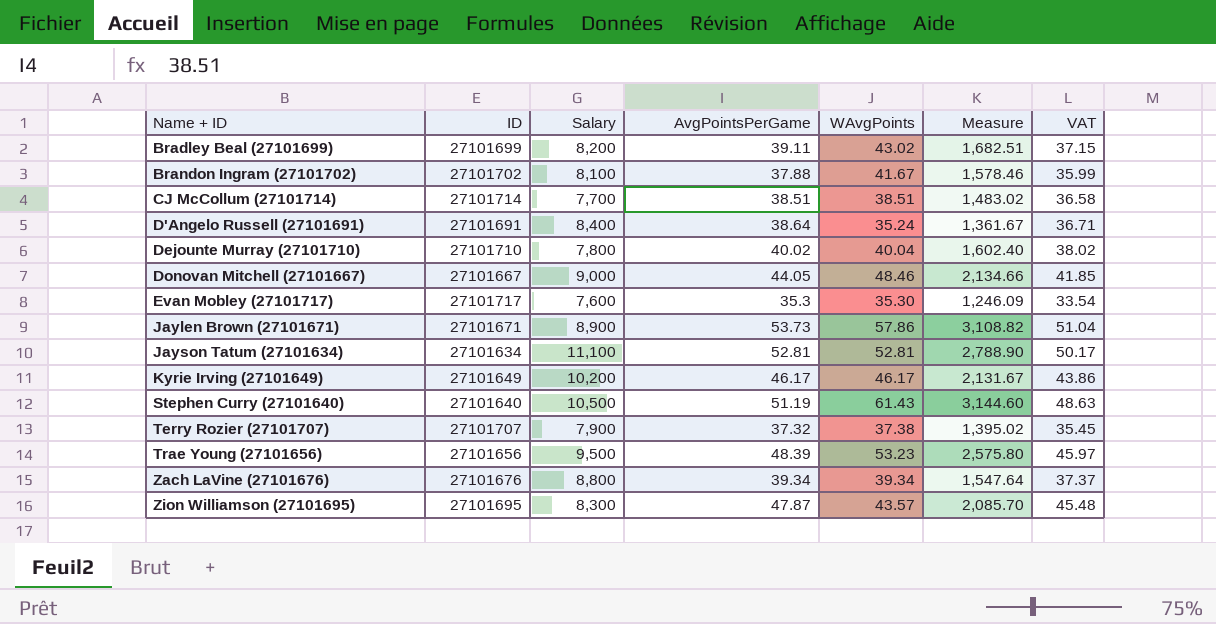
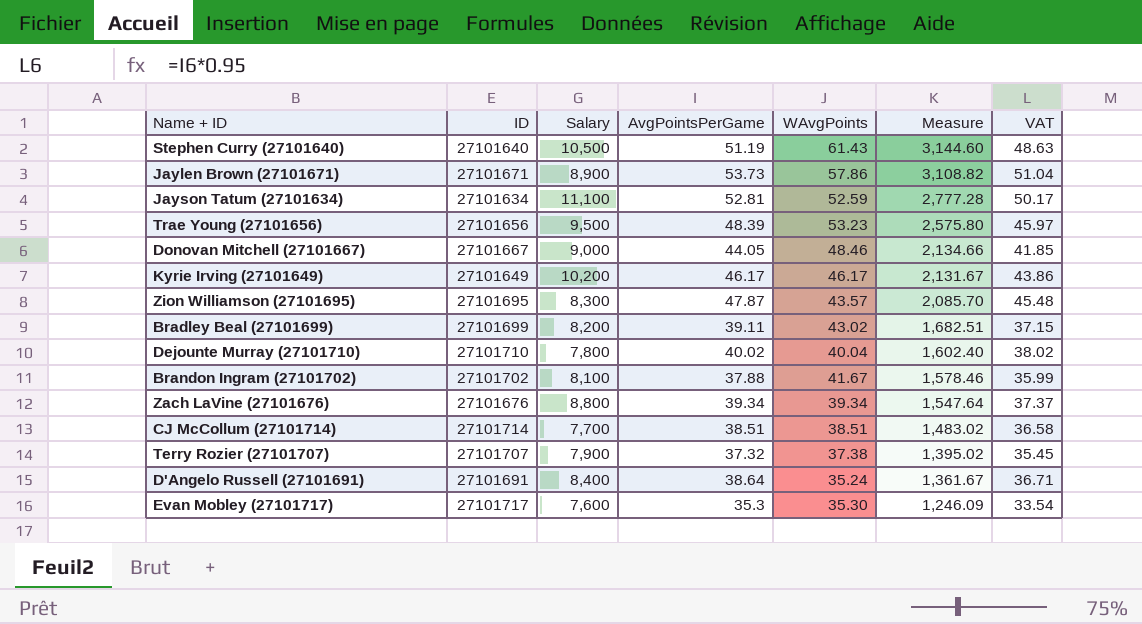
row order: Name + ID ascending -> Measure descending
Jayson Tatum (27101634) | WAvgPoints: 52.81 -> 52.59
Jayson Tatum (27101634) | Measure: 2,788.90 -> 2,777.28

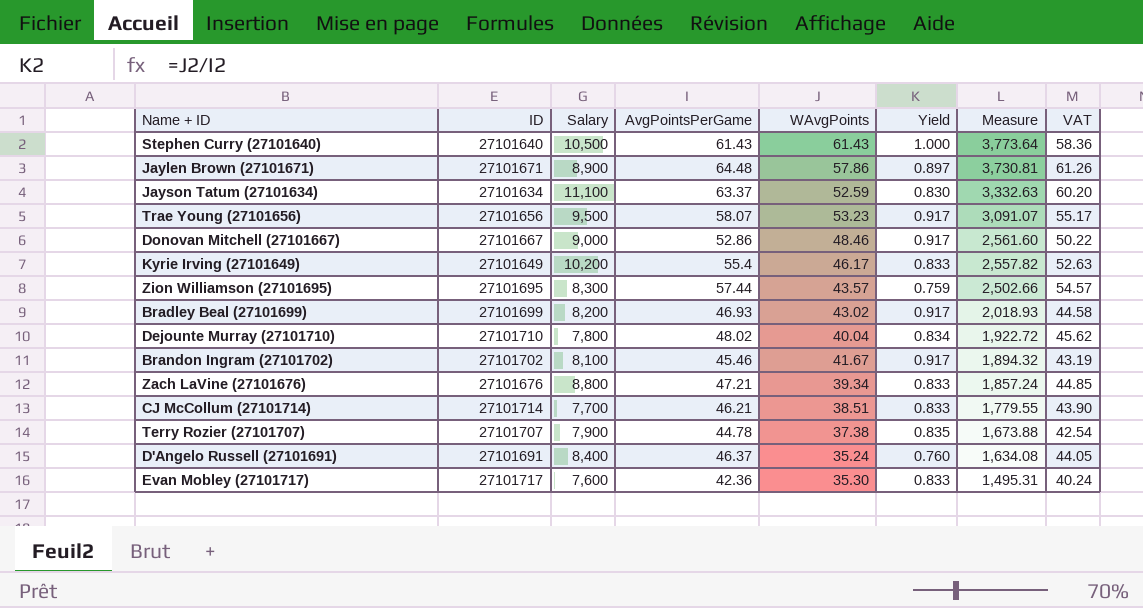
column Yield | formula: none -> [WAvgPoints] / [AvgPointsPerGame]
Stephen Curry (27101640) | AvgPointsPerGame: 51.19 -> 61.43
Stephen Curry (27101640) | Measure: 3,144.60 -> 3,773.64
Stephen Curry (27101640) | VAT: 48.63 -> 58.36
Jaylen Brown (27101671) | AvgPointsPerGame: 53.73 -> 64.48
Jaylen Brown (27101671) | Measure: 3,108.82 -> 3,730.81
Jaylen Brown (27101671) | VAT: 51.04 -> 61.26
Jayson Tatum (27101634) | AvgPointsPerGame: 52.81 -> 63.37
Jayson Tatum (27101634) | Measure: 2,777.28 -> 3,332.63
Jayson Tatum (27101634) | VAT: 50.17 -> 60.20
Trae Young (27101656) | AvgPointsPerGame: 48.39 -> 58.07
Trae Young (27101656) | Measure: 2,575.80 -> 3,091.07
Trae Young (27101656) | VAT: 45.97 -> 55.17
Donovan Mitchell (27101667) | AvgPointsPerGame: 44.05 -> 52.86
Donovan Mitchell (27101667) | Measure: 2,134.66 -> 2,561.60
Donovan Mitchell (27101667) | VAT: 41.85 -> 50.22
Kyrie Irving (27101649) | AvgPointsPerGame: 46.17 -> 55.4
Kyrie Irving (27101649) | Measure: 2,131.67 -> 2,557.82
Kyrie Irving (27101649) | VAT: 43.86 -> 52.63
Zion Williamson (27101695) | AvgPointsPerGame: 47.87 -> 57.44
Zion Williamson (27101695) | Measure: 2,085.70 -> 2,502.66
Zion Williamson (27101695) | VAT: 45.48 -> 54.57
Bradley Beal (27101699) | AvgPointsPerGame: 39.11 -> 46.93
Bradley Beal (27101699) | Measure: 1,682.51 -> 2,018.93
Bradley Beal (27101699) | VAT: 37.15 -> 44.58
Dejounte Murray (27101710) | AvgPointsPerGame: 40.02 -> 48.02
Dejounte Murray (27101710) | Measure: 1,602.40 -> 1,922.72
Dejounte Murray (27101710) | VAT: 38.02 -> 45.62
Brandon Ingram (27101702) | AvgPointsPerGame: 37.88 -> 45.46
Brandon Ingram (27101702) | Measure: 1,578.46 -> 1,894.32
Brandon Ingram (27101702) | VAT: 35.99 -> 43.19
Zach LaVine (27101676) | AvgPointsPerGame: 39.34 -> 47.21
Zach LaVine (27101676) | Measure: 1,547.64 -> 1,857.24
Zach LaVine (27101676) | VAT: 37.37 -> 44.85
CJ McCollum (27101714) | AvgPointsPerGame: 38.51 -> 46.21
CJ McCollum (27101714) | Measure: 1,483.02 -> 1,779.55
CJ McCollum (27101714) | VAT: 36.58 -> 43.90
Terry Rozier (27101707) | AvgPointsPerGame: 37.32 -> 44.78
Terry Rozier (27101707) | Measure: 1,395.02 -> 1,673.88
Terry Rozier (27101707) | VAT: 35.45 -> 42.54
D'Angelo Russell (27101691) | AvgPointsPerGame: 38.64 -> 46.37
D'Angelo Russell (27101691) | Measure: 1,361.67 -> 1,634.08
D'Angelo Russell (27101691) | VAT: 36.71 -> 44.05
Evan Mobley (27101717) | AvgPointsPerGame: 35.3 -> 42.36
Evan Mobley (27101717) | Measure: 1,246.09 -> 1,495.31
Evan Mobley (27101717) | VAT: 33.54 -> 40.24

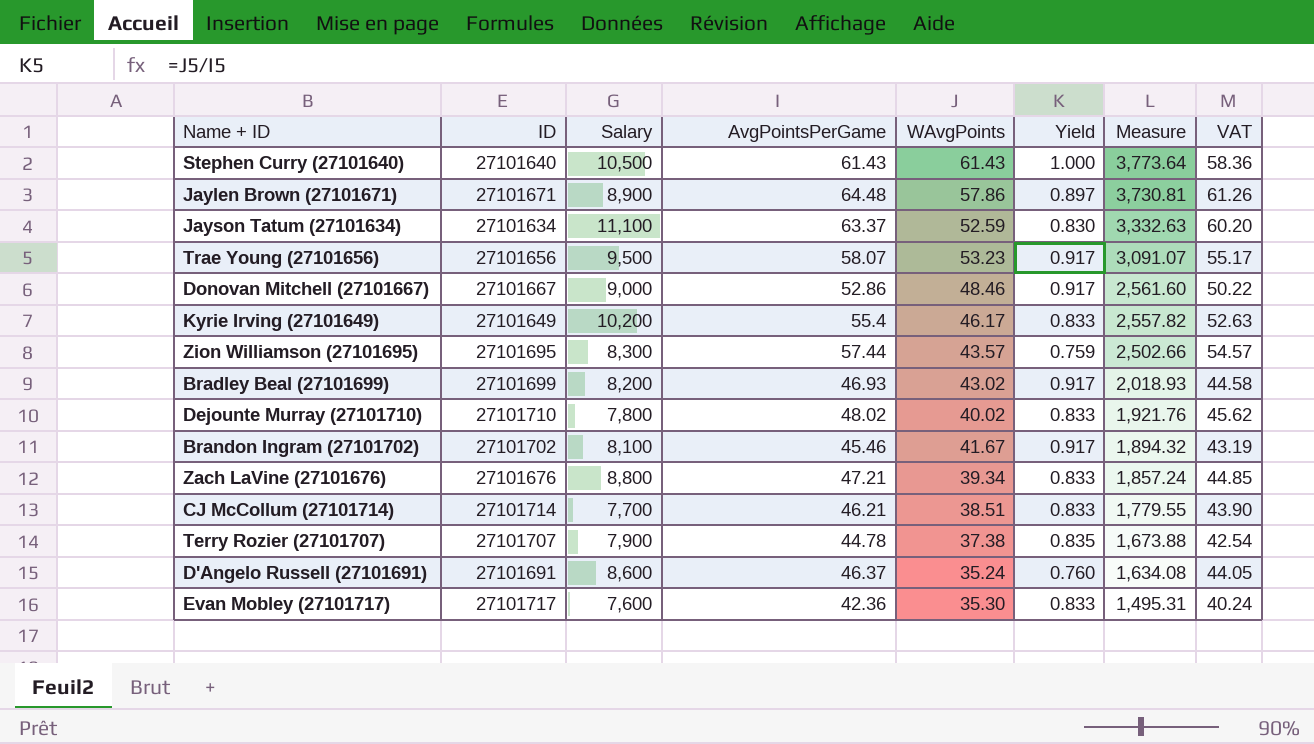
Dejounte Murray (27101710) | WAvgPoints: 40.04 -> 40.02
Dejounte Murray (27101710) | Yield: 0.834 -> 0.833
Dejounte Murray (27101710) | Measure: 1,922.72 -> 1,921.76
D'Angelo Russell (27101691) | Salary: 8,400 -> 8,600

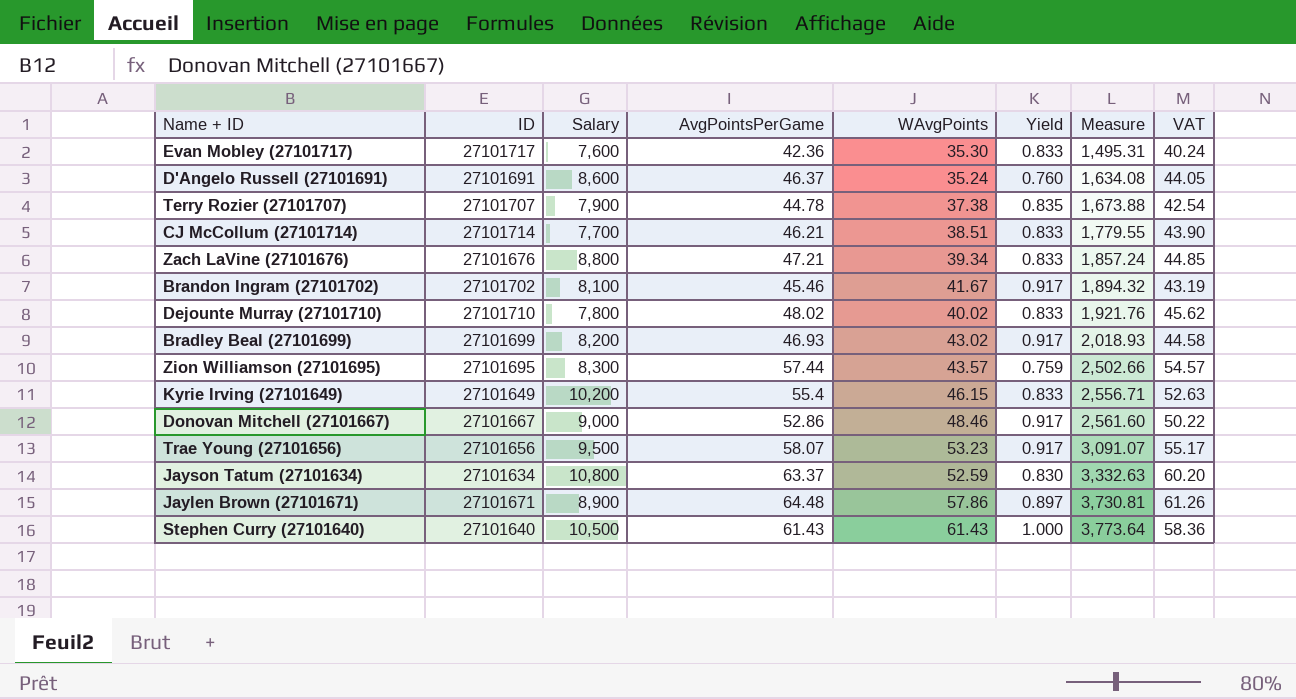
row order: Measure descending -> Measure ascending
Kyrie Irving (27101649) | WAvgPoints: 46.17 -> 46.15
Kyrie Irving (27101649) | Measure: 2,557.82 -> 2,556.71
Jayson Tatum (27101634) | Salary: 11,100 -> 10,800

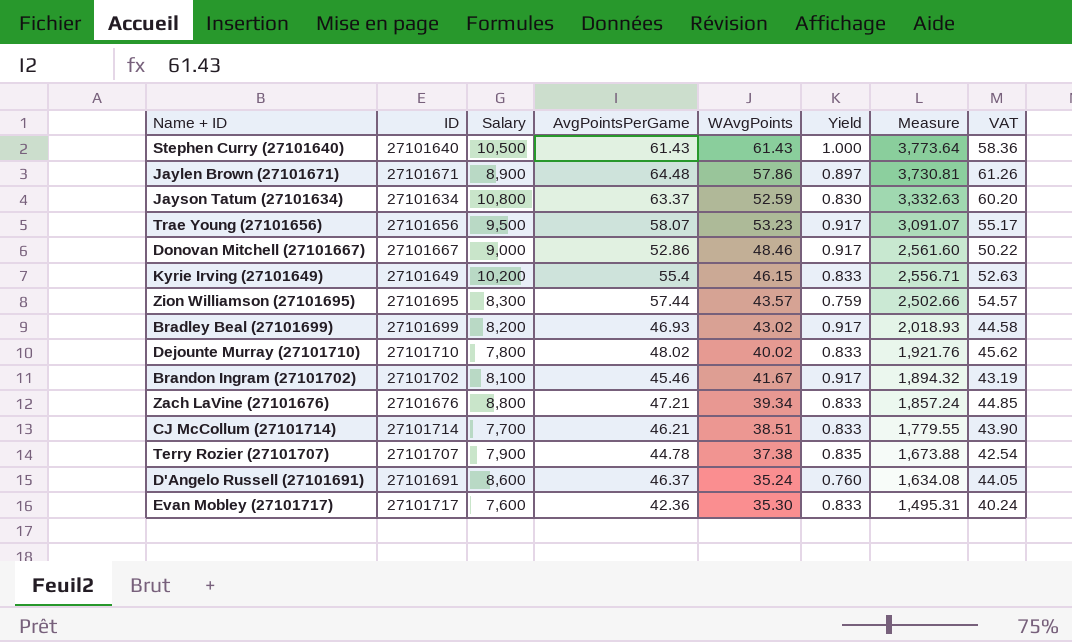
row order: Measure ascending -> Measure descending

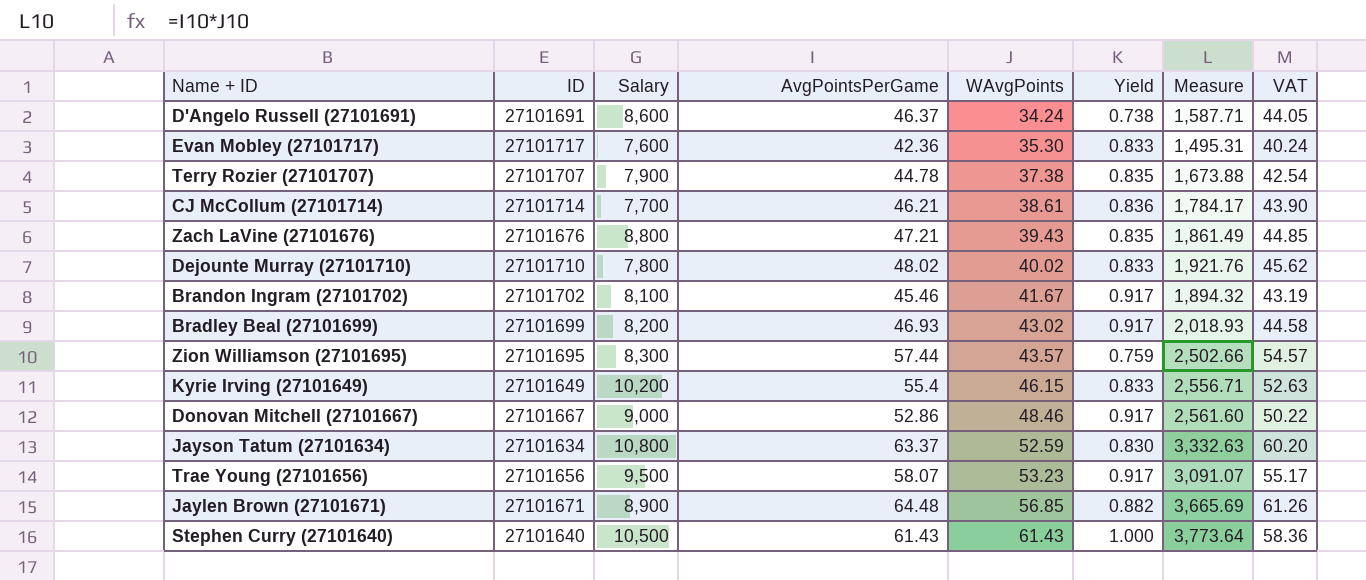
row order: Measure descending -> WAvgPoints ascending
D'Angelo Russell (27101691) | WAvgPoints: 35.24 -> 34.24
D'Angelo Russell (27101691) | Yield: 0.760 -> 0.738
D'Angelo Russell (27101691) | Measure: 1,634.08 -> 1,587.71
CJ McCollum (27101714) | WAvgPoints: 38.51 -> 38.61
CJ McCollum (27101714) | Yield: 0.833 -> 0.836
CJ McCollum (27101714) | Measure: 1,779.55 -> 1,784.17
Zach LaVine (27101676) | WAvgPoints: 39.34 -> 39.43
Zach LaVine (27101676) | Yield: 0.833 -> 0.835
Zach LaVine (27101676) | Measure: 1,857.24 -> 1,861.49
Jaylen Brown (27101671) | WAvgPoints: 57.86 -> 56.85
Jaylen Brown (27101671) | Yield: 0.897 -> 0.882
Jaylen Brown (27101671) | Measure: 3,730.81 -> 3,665.69

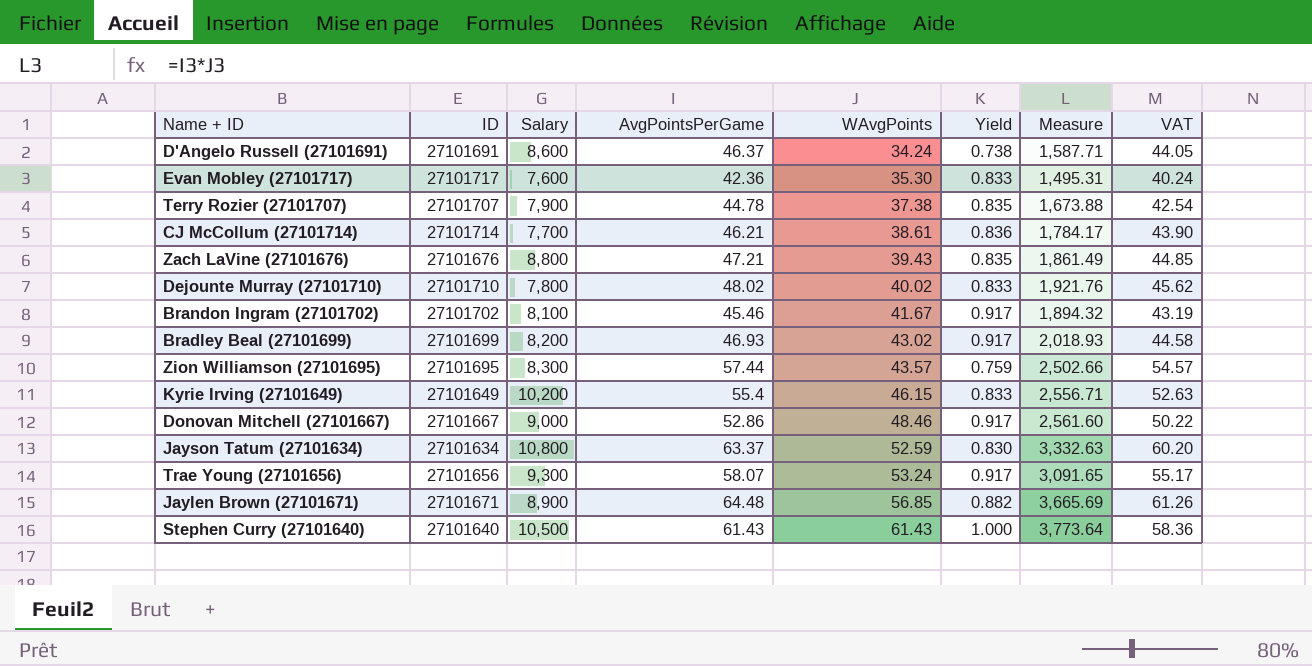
Trae Young (27101656) | Salary: 9,500 -> 9,300
Trae Young (27101656) | WAvgPoints: 53.23 -> 53.24
Trae Young (27101656) | Measure: 3,091.07 -> 3,091.65

